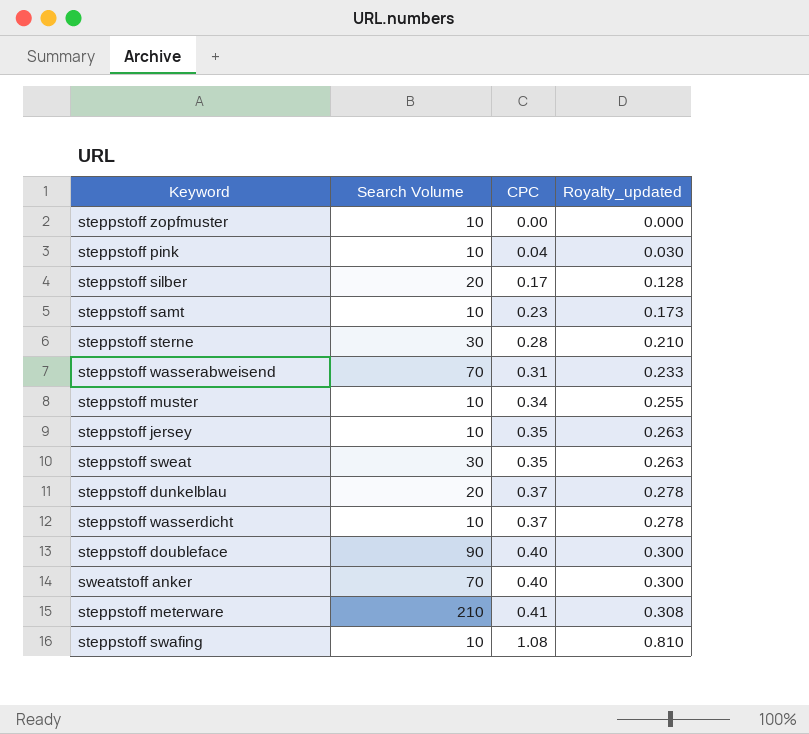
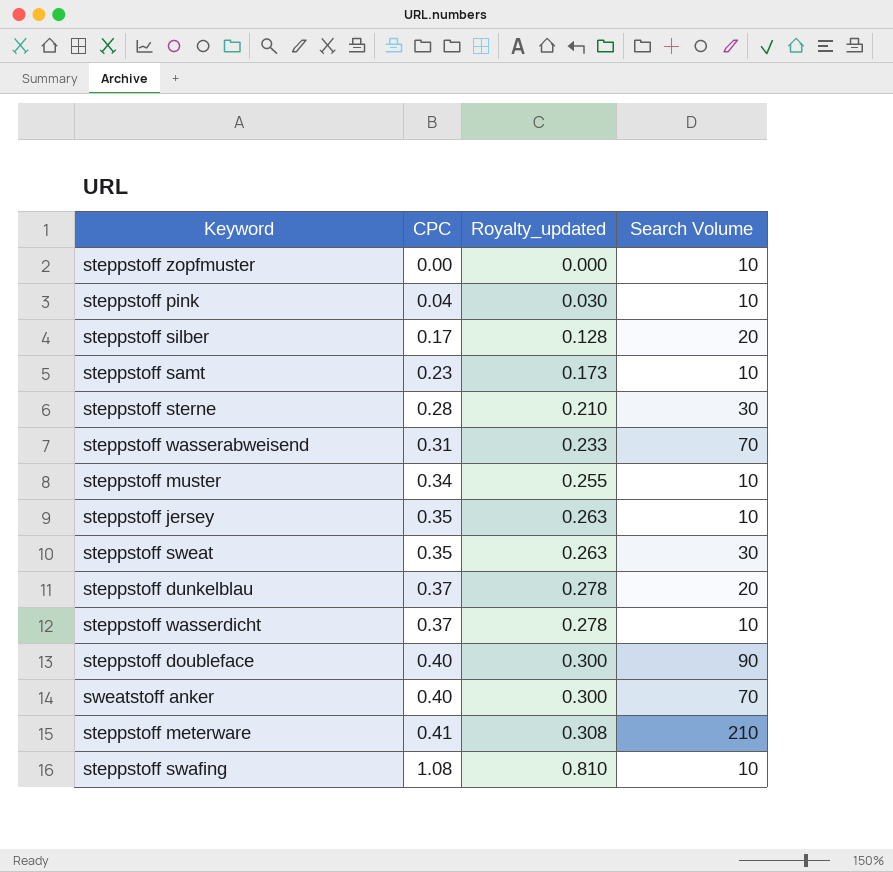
column Search Volume | position: 2 -> 4

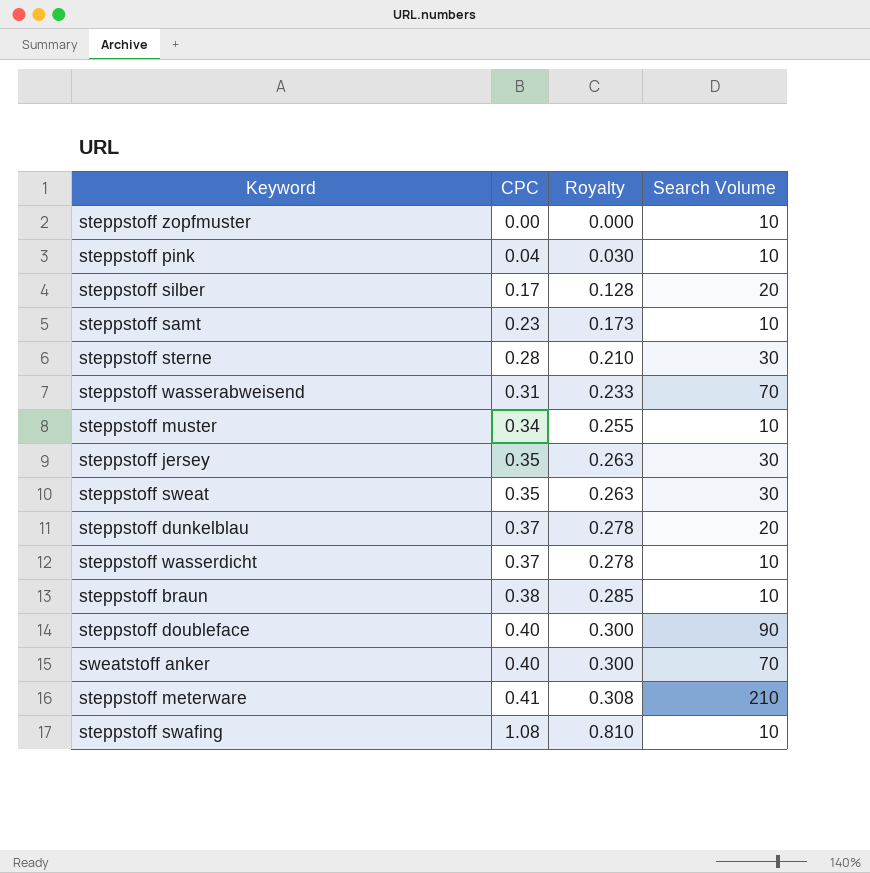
column name: Royalty_updated -> Royalty
steppstoff jersey | Search Volume: 10 -> 30
row steppstoff braun: none -> 0.38 | 0.285 | 10

